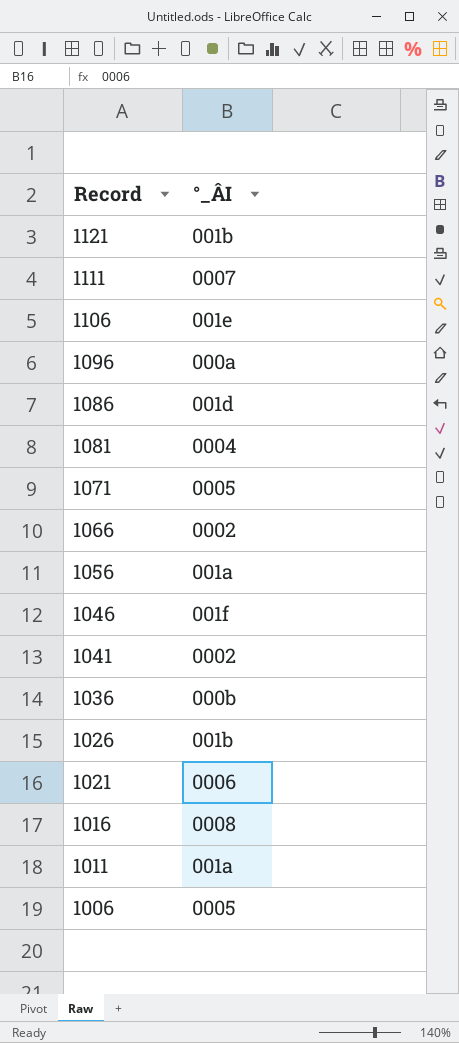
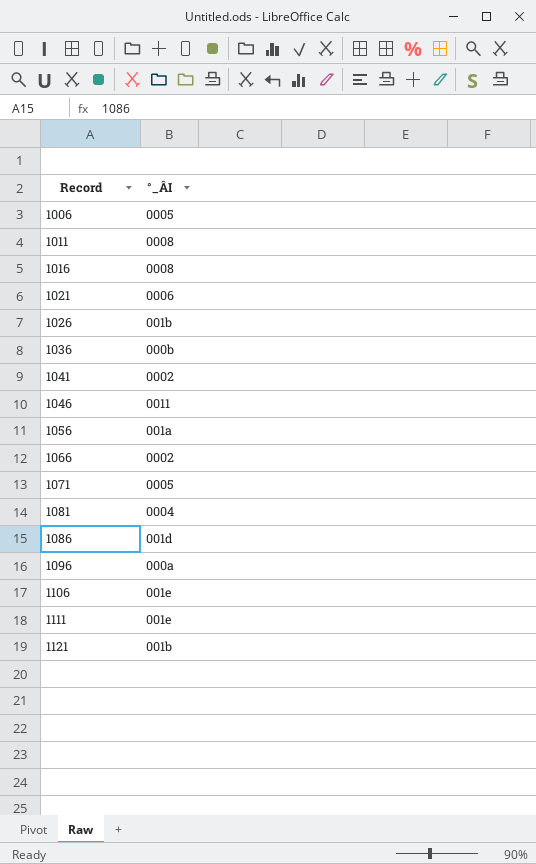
row order: Record descending -> Record ascending
1011 | °_ÂI: 001a -> 0008
1046 | °_ÂI: 001f -> 0011
1111 | °_ÂI: 0007 -> 001e

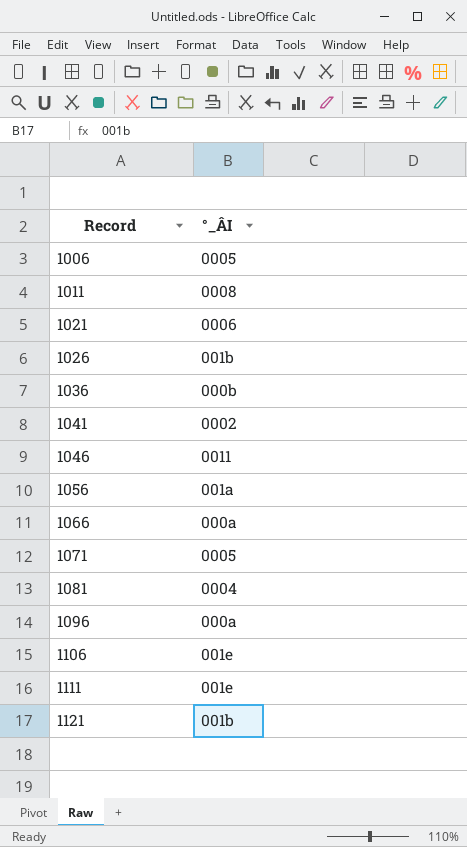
row 1016: 0008 -> none
row 1086: 001d -> none
1066 | °_ÂI: 0002 -> 000a

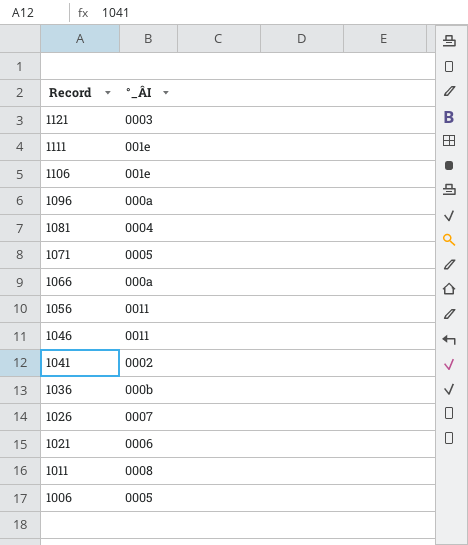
row order: Record ascending -> Record descending
1121 | °_ÂI: 001b -> 0003
1056 | °_ÂI: 001a -> 0011
1026 | °_ÂI: 001b -> 0007

